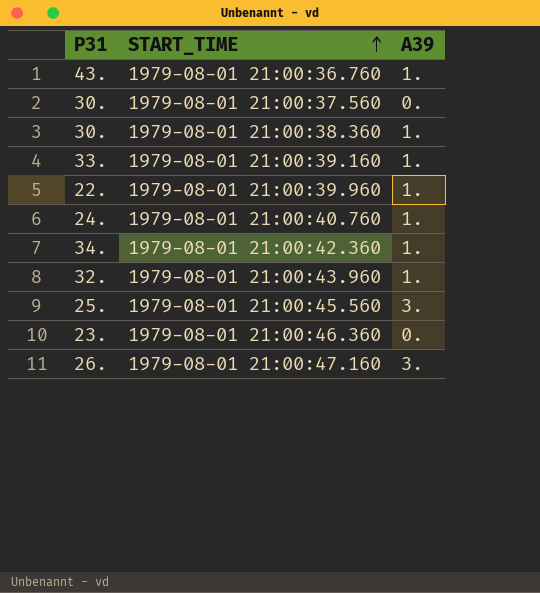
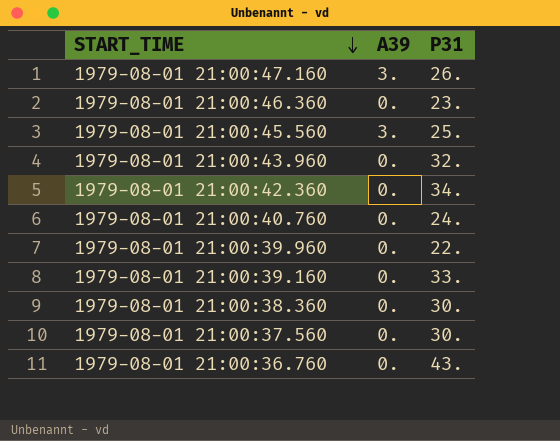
row order: START_TIME ascending -> START_TIME descending
column P31 | position: 1 -> 3
1979-08-01 21:00:43.960 | A39: 1. -> 0.
1979-08-01 21:00:42.360 | A39: 1. -> 0.
1979-08-01 21:00:40.760 | A39: 1. -> 0.
1979-08-01 21:00:39.960 | A39: 1. -> 0.
1979-08-01 21:00:39.160 | A39: 1. -> 0.
1979-08-01 21:00:38.360 | A39: 1. -> 0.
1979-08-01 21:00:36.760 | A39: 1. -> 0.

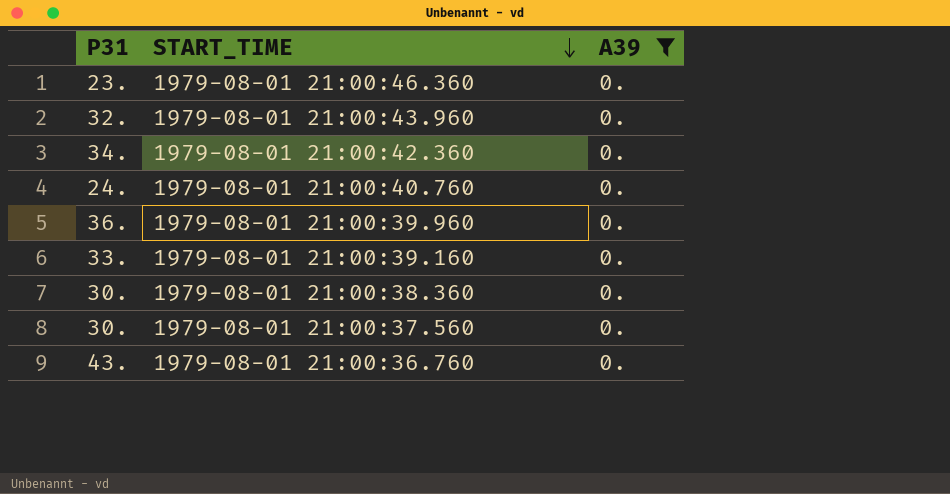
filter: none -> A39 = 0.
column P31 | position: 3 -> 1
1979-08-01 21:00:39.960 | P31: 22. -> 36.

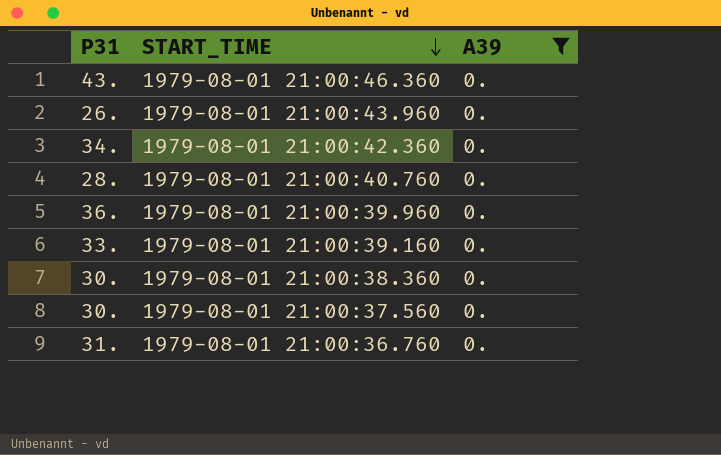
1979-08-01 21:00:46.360 | P31: 23. -> 43.
1979-08-01 21:00:43.960 | P31: 32. -> 26.
1979-08-01 21:00:40.760 | P31: 24. -> 28.
1979-08-01 21:00:36.760 | P31: 43. -> 31.

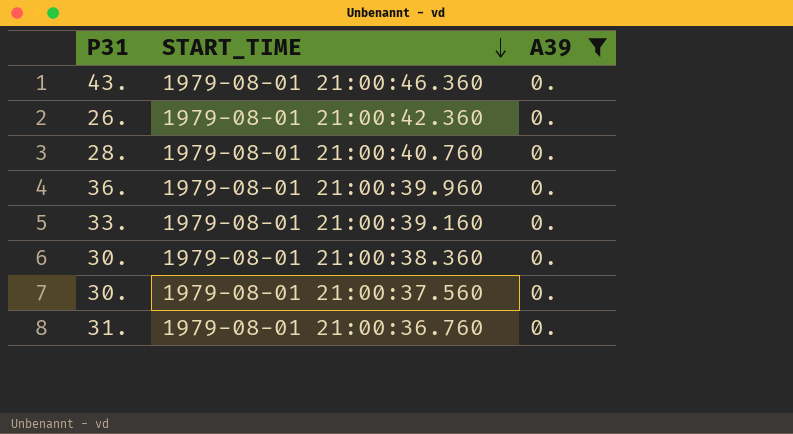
row 1979-08-01 21:00:43.960: 26. | 0. -> none
1979-08-01 21:00:42.360 | P31: 34. -> 26.

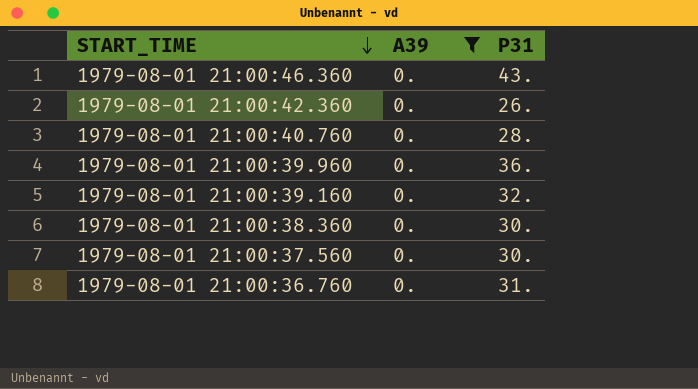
column P31 | position: 1 -> 3
1979-08-01 21:00:39.160 | P31: 33. -> 32.

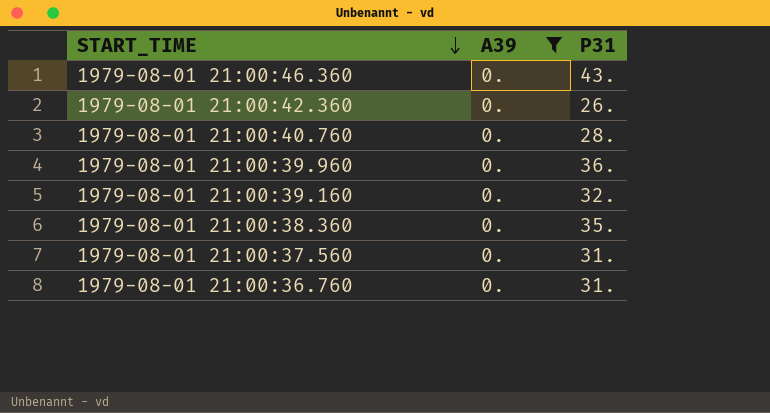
1979-08-01 21:00:38.360 | P31: 30. -> 35.
1979-08-01 21:00:37.560 | P31: 30. -> 31.

